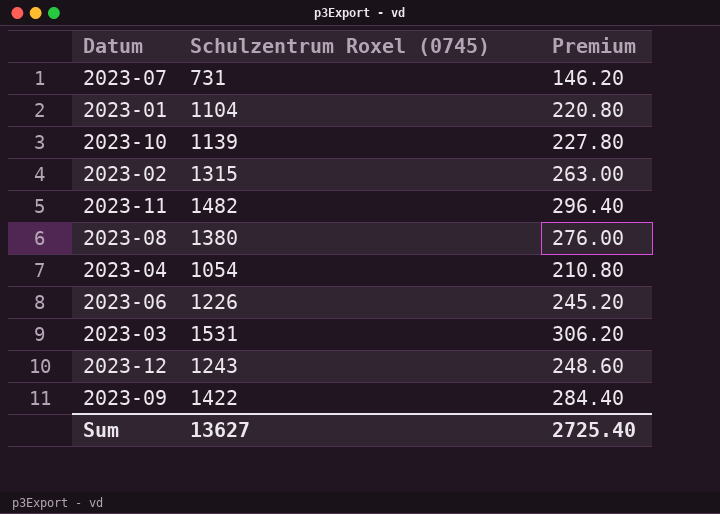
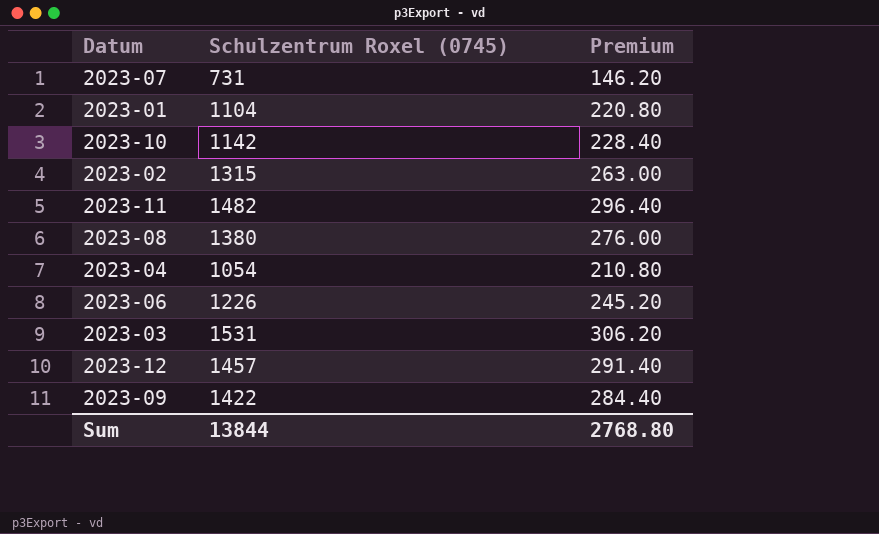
2023-10 | Schulzentrum Roxel (0745): 1139 -> 1142
2023-10 | Premium: 227.80 -> 228.40
2023-12 | Schulzentrum Roxel (0745): 1243 -> 1457
2023-12 | Premium: 248.60 -> 291.40
Sum | Schulzentrum Roxel (0745): 13627 -> 13844
Sum | Premium: 2725.40 -> 2768.80

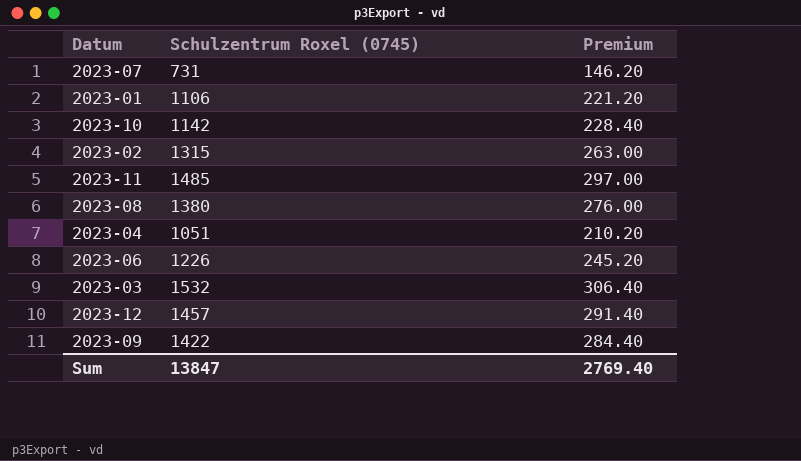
2023-01 | Schulzentrum Roxel (0745): 1104 -> 1106
2023-01 | Premium: 220.80 -> 221.20
2023-11 | Schulzentrum Roxel (0745): 1482 -> 1485
2023-11 | Premium: 296.40 -> 297.00
2023-04 | Schulzentrum Roxel (0745): 1054 -> 1051
2023-04 | Premium: 210.80 -> 210.20
2023-03 | Schulzentrum Roxel (0745): 1531 -> 1532
2023-03 | Premium: 306.20 -> 306.40
Sum | Schulzentrum Roxel (0745): 13844 -> 13847
Sum | Premium: 2768.80 -> 2769.40

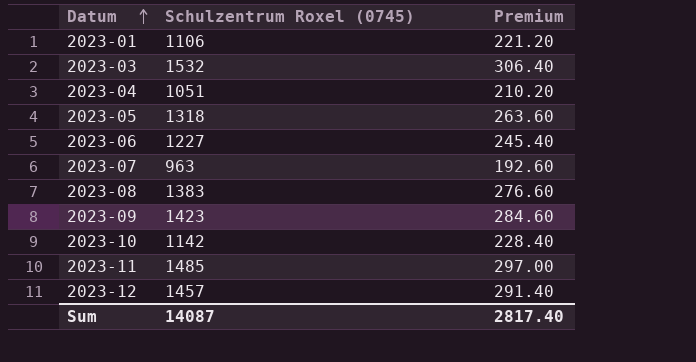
row order: none -> Datum ascending
row 2023-02: 1315 | 263.00 -> none
row 2023-05: none -> 1318 | 263.60
2023-06 | Schulzentrum Roxel (0745): 1226 -> 1227
2023-06 | Premium: 245.20 -> 245.40
2023-07 | Schulzentrum Roxel (0745): 731 -> 963
2023-07 | Premium: 146.20 -> 192.60
2023-08 | Schulzentrum Roxel (0745): 1380 -> 1383
2023-08 | Premium: 276.00 -> 276.60
2023-09 | Schulzentrum Roxel (0745): 1422 -> 1423
2023-09 | Premium: 284.40 -> 284.60
Sum | Schulzentrum Roxel (0745): 13847 -> 14087
Sum | Premium: 2769.40 -> 2817.40

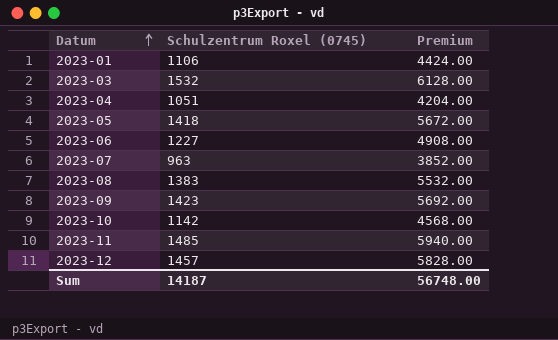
column Premium | formula: [Schulzentrum Roxel (0745)] * 0.2 -> [Schulzentrum Roxel (0745)] * 4
2023-05 | Schulzentrum Roxel (0745): 1318 -> 1418
Sum | Schulzentrum Roxel (0745): 14087 -> 14187
Sum | Premium: 2817.40 -> 56748.00

